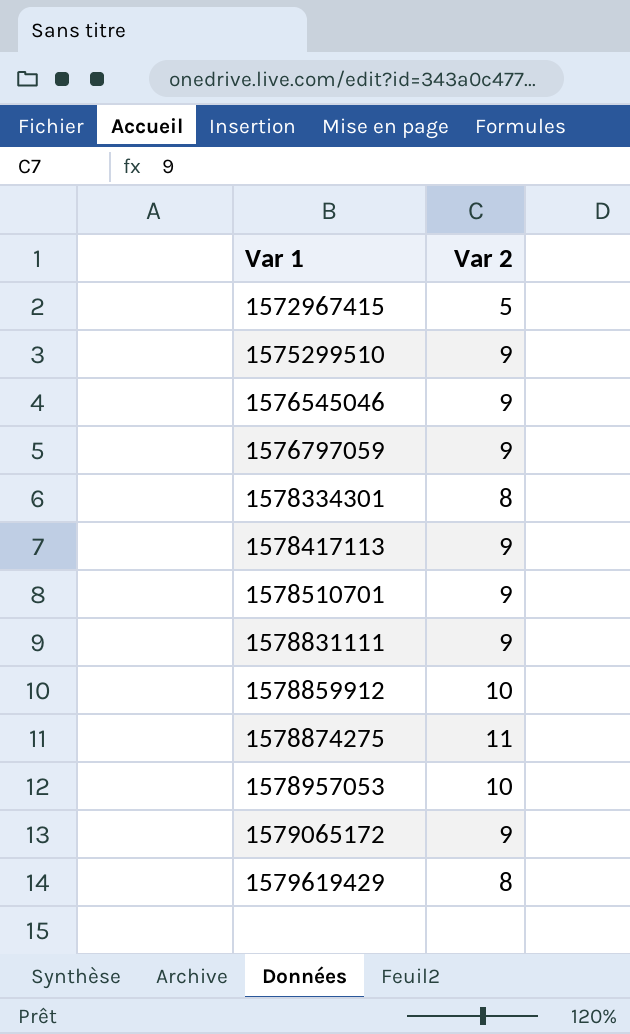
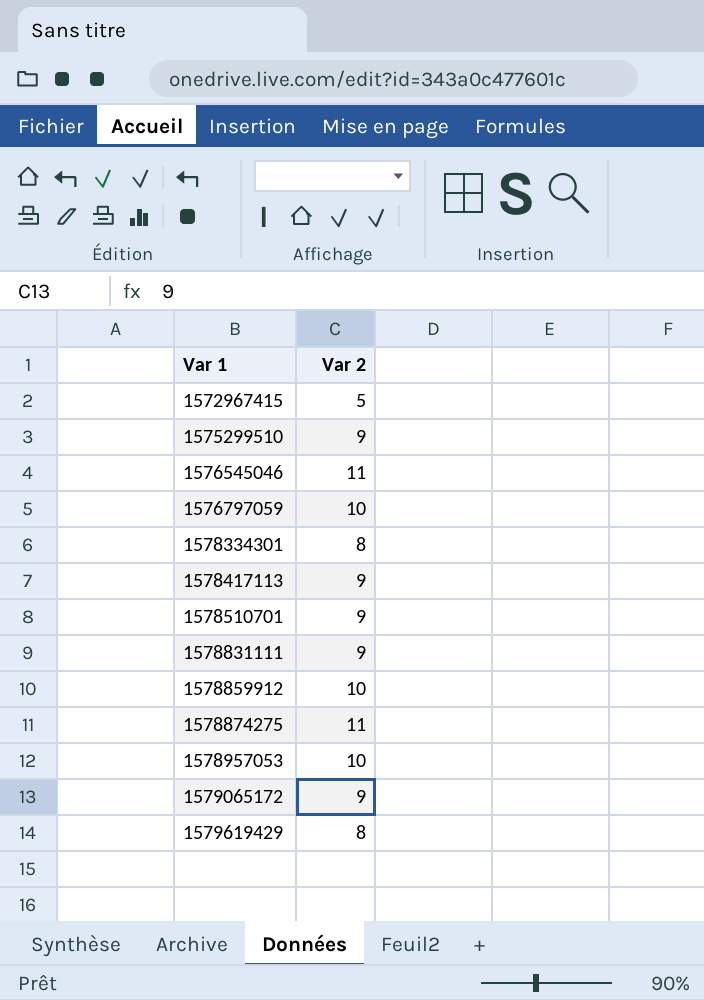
1576545046 | Var 2: 9 -> 11
1576797059 | Var 2: 9 -> 10

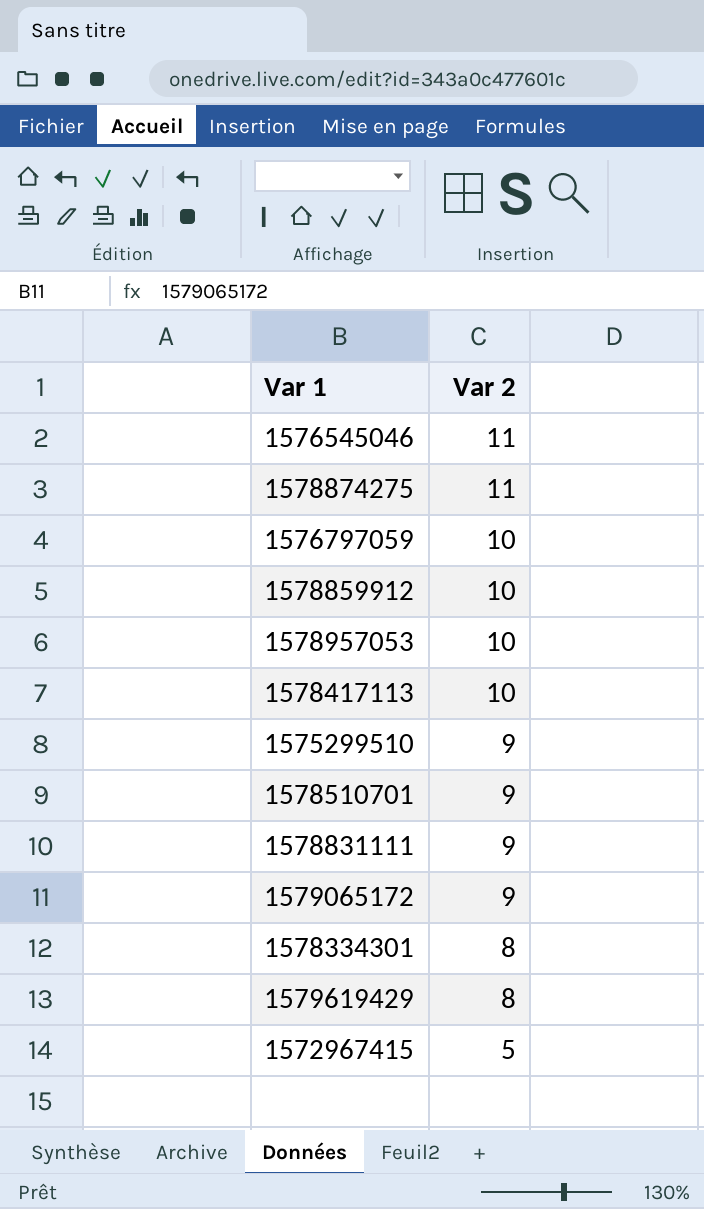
row order: Var 1 ascending -> Var 2 descending
1578417113 | Var 2: 9 -> 10

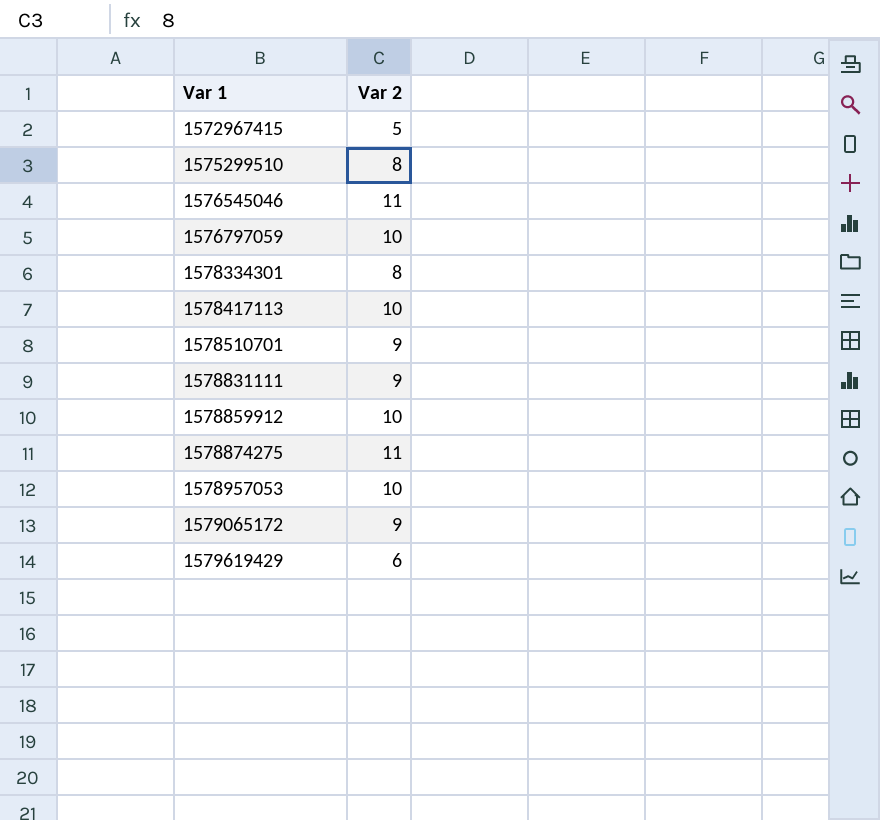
row order: Var 2 descending -> Var 1 ascending
1575299510 | Var 2: 9 -> 8
1579619429 | Var 2: 8 -> 6

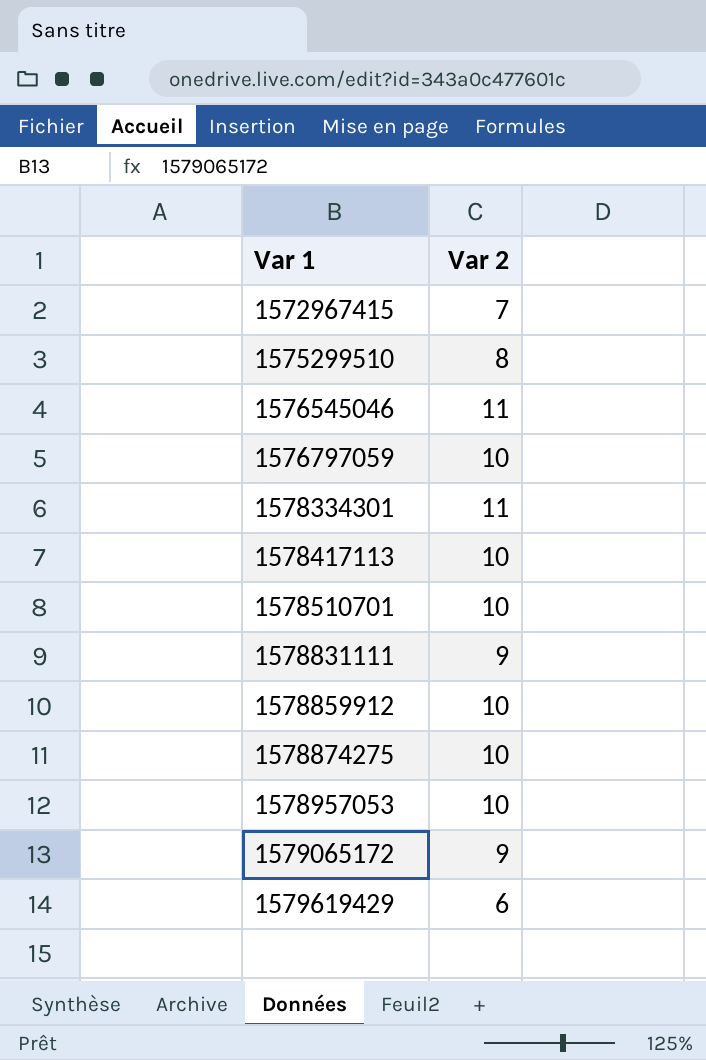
1572967415 | Var 2: 5 -> 7
1578334301 | Var 2: 8 -> 11
1578510701 | Var 2: 9 -> 10
1578874275 | Var 2: 11 -> 10

